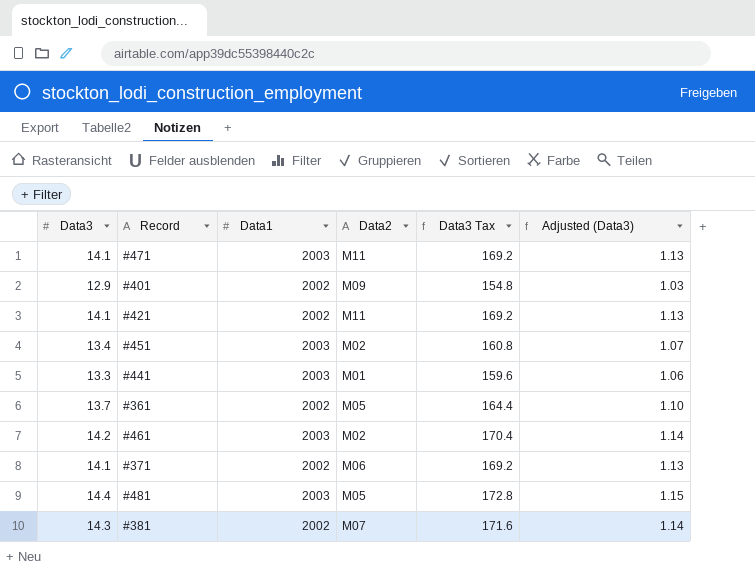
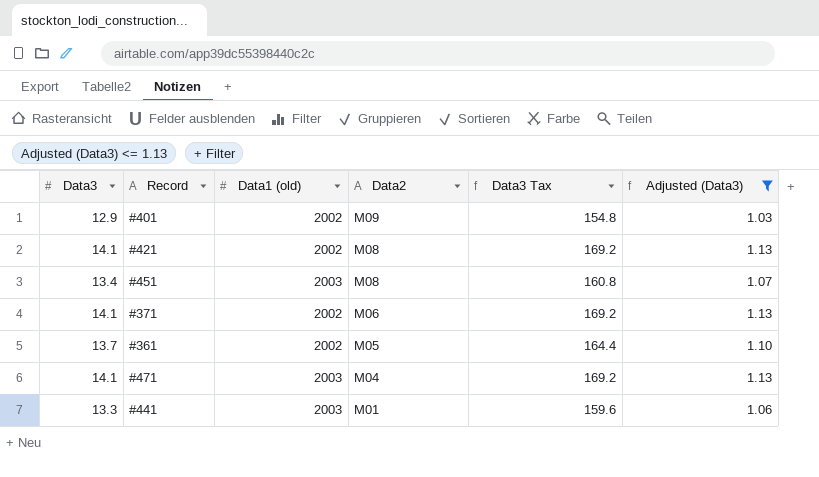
filter: none -> Adjusted (Data3) <= 1.13
row order: none -> Data2 descending
column name: Data1 -> Data1 (old)
#421 | Data2: M11 -> M08
#451 | Data2: M02 -> M08
#471 | Data2: M11 -> M04

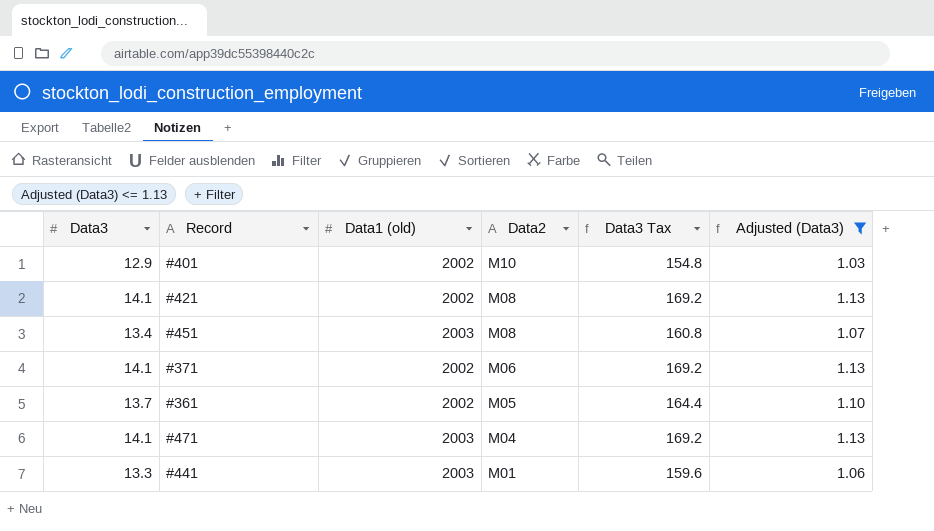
#401 | Data2: M09 -> M10

